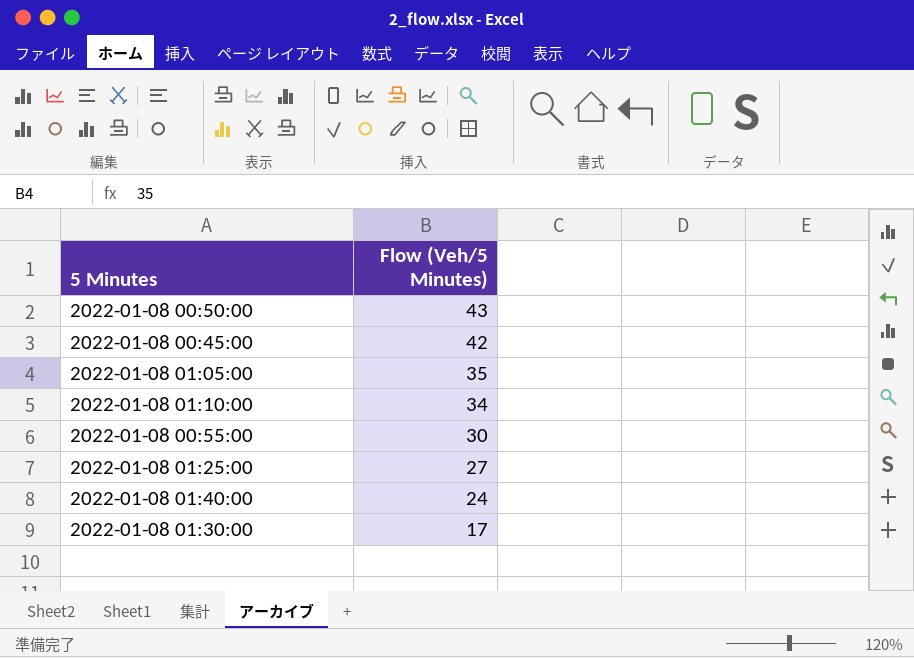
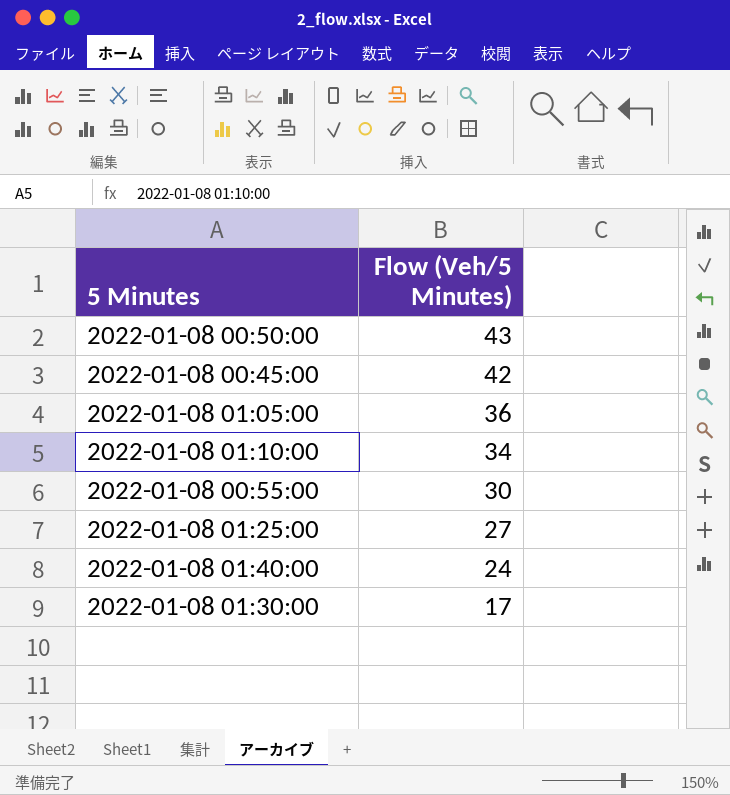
2022-01-08 01:05:00 | Flow (Veh/5 Minutes): 35 -> 36

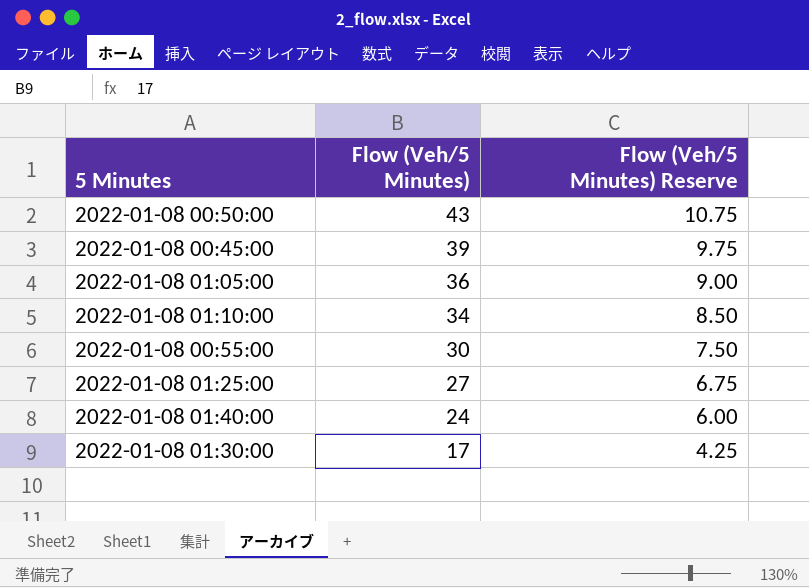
column Flow (Veh/5 Minutes) Reserve | formula: none -> [Flow (Veh/5 Minutes)] * 0.25
2022-01-08 00:45:00 | Flow (Veh/5 Minutes): 42 -> 39

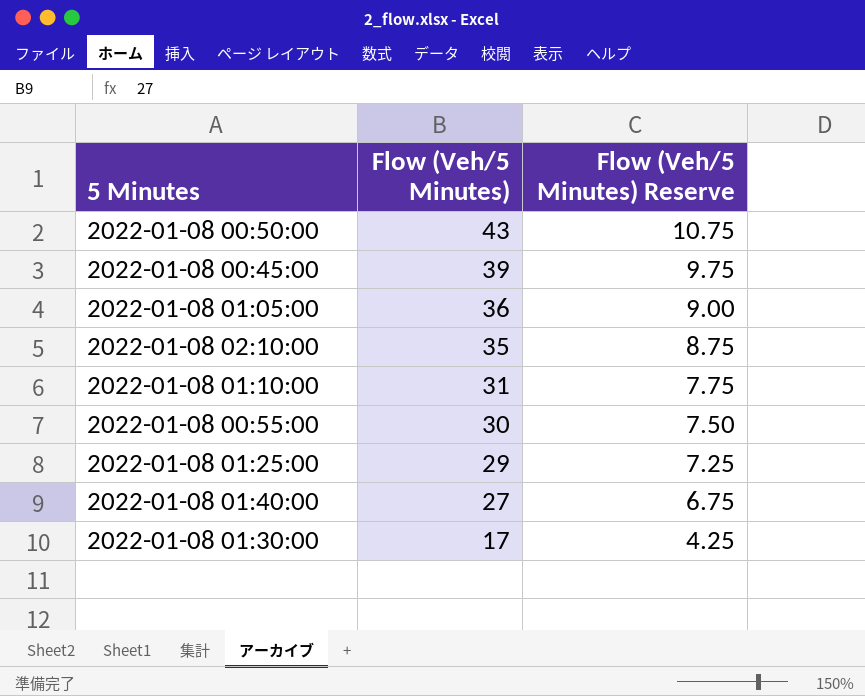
row 2022-01-08 02:10:00: none -> 35 | 8.75
2022-01-08 01:10:00 | Flow (Veh/5 Minutes): 34 -> 31
2022-01-08 01:10:00 | Flow (Veh/5 Minutes) Reserve: 8.50 -> 7.75
2022-01-08 01:25:00 | Flow (Veh/5 Minutes): 27 -> 29
2022-01-08 01:25:00 | Flow (Veh/5 Minutes) Reserve: 6.75 -> 7.25
2022-01-08 01:40:00 | Flow (Veh/5 Minutes): 24 -> 27
2022-01-08 01:40:00 | Flow (Veh/5 Minutes) Reserve: 6.00 -> 6.75

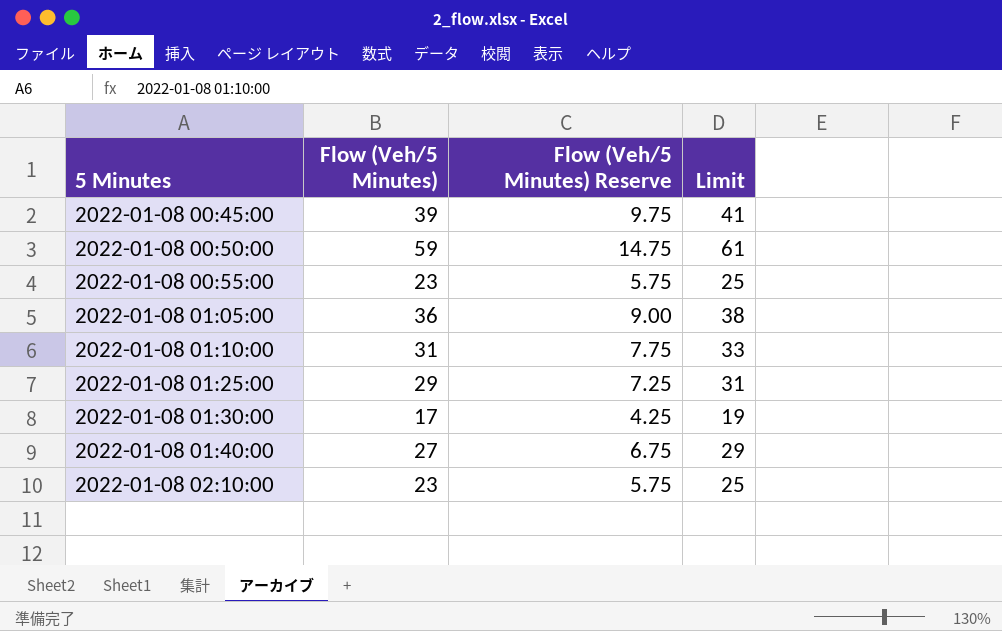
row order: Flow (Veh/5 Minutes) descending -> 5 Minutes ascending
column Limit | formula: none -> [Flow (Veh/5 Minutes)] + 2
2022-01-08 00:50:00 | Flow (Veh/5 Minutes): 43 -> 59
2022-01-08 00:50:00 | Flow (Veh/5 Minutes) Reserve: 10.75 -> 14.75
2022-01-08 00:55:00 | Flow (Veh/5 Minutes): 30 -> 23
2022-01-08 00:55:00 | Flow (Veh/5 Minutes) Reserve: 7.50 -> 5.75
2022-01-08 02:10:00 | Flow (Veh/5 Minutes): 35 -> 23
2022-01-08 02:10:00 | Flow (Veh/5 Minutes) Reserve: 8.75 -> 5.75

